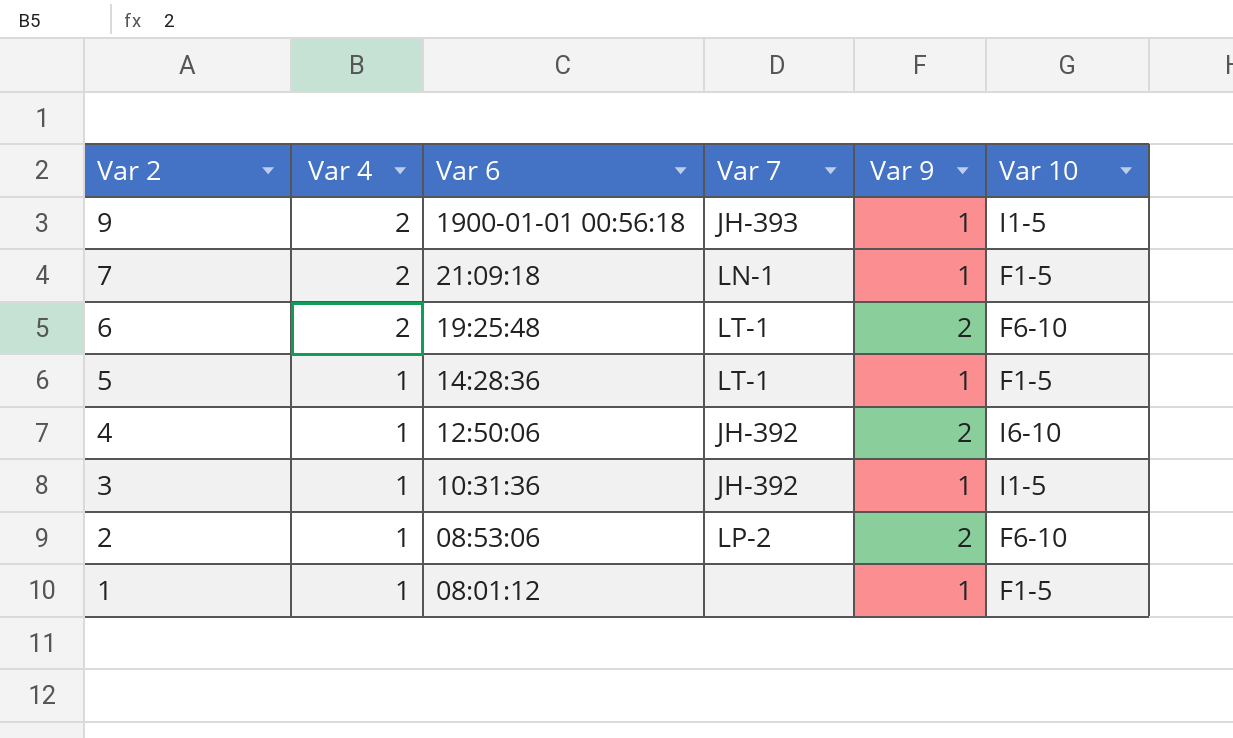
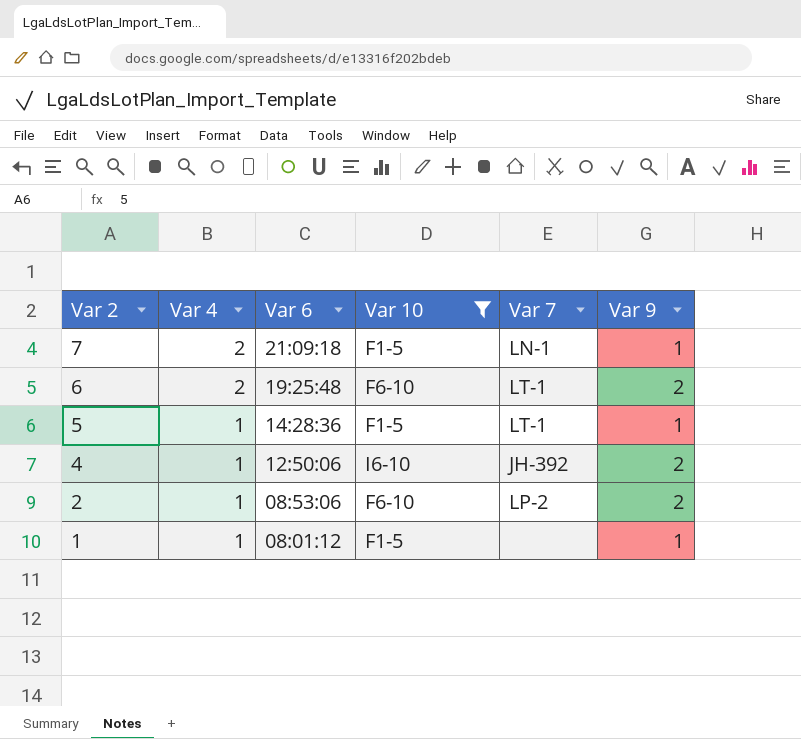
filter: none -> Var 10 != I1-5
column Var 10 | position: 6 -> 4

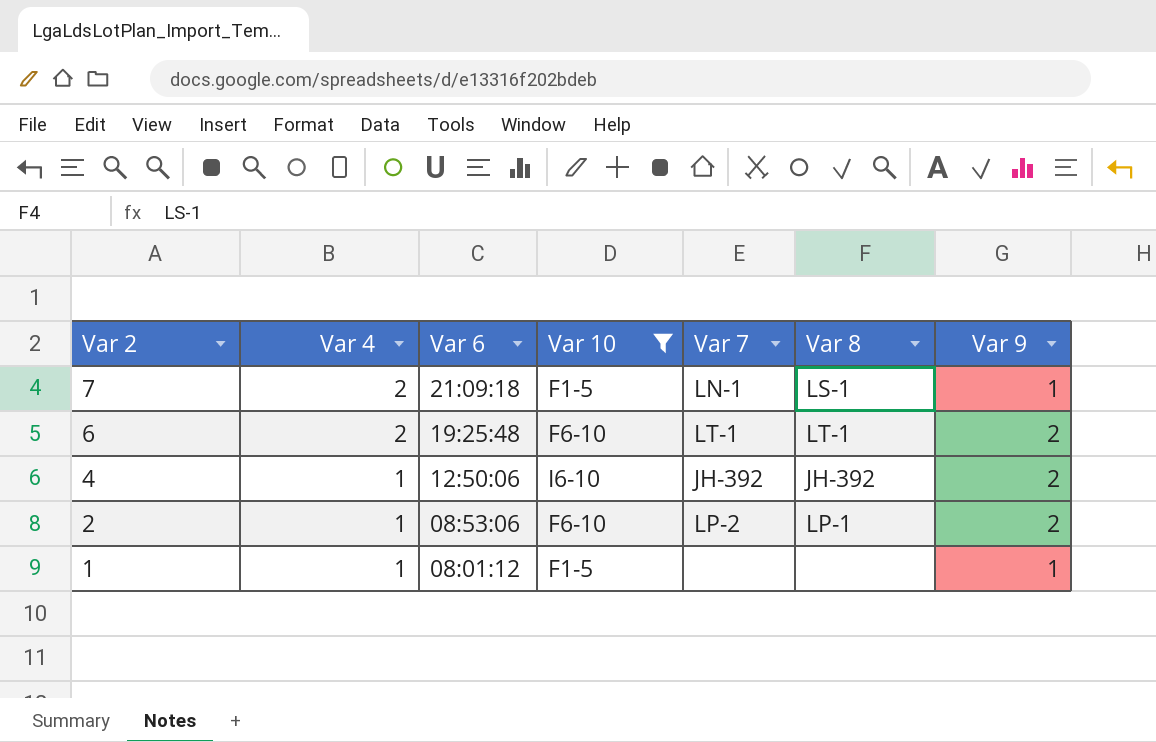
column Var 8 | position: none -> 6
row 5: 1 | 14:28:36 | F1-5 | LT-1 | 1 -> none

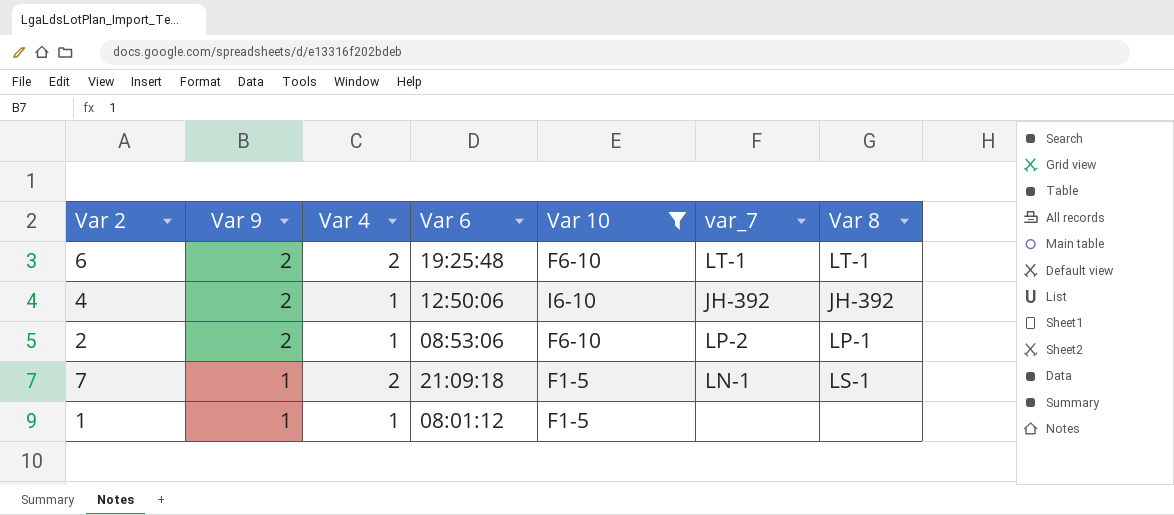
row order: Var 2 descending -> Var 9 descending
column Var 9 | position: 7 -> 2
column name: Var 7 -> var_7

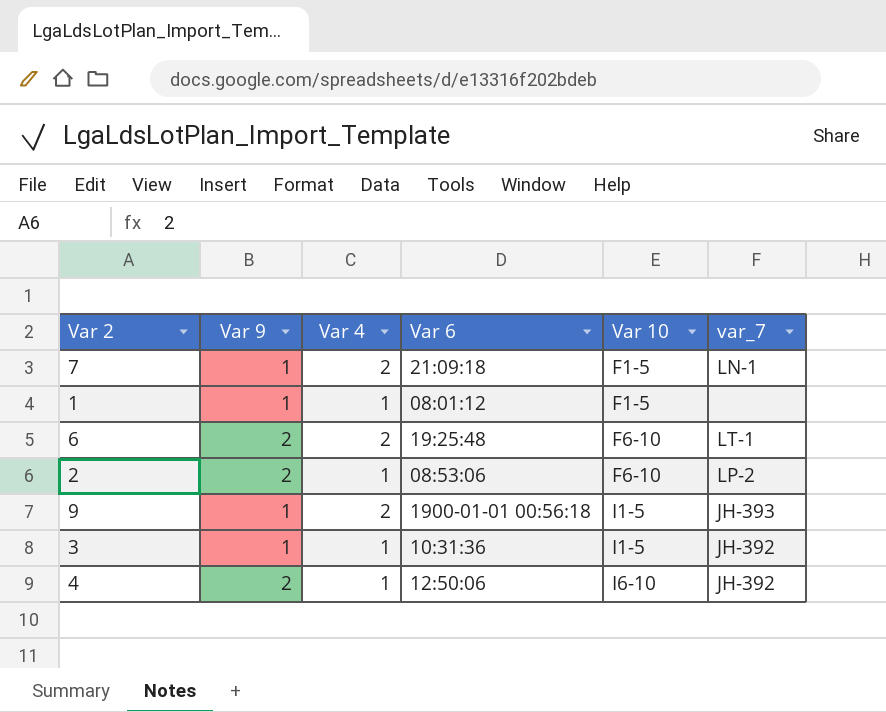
filter: Var 10 != I1-5 -> none
row order: Var 9 descending -> Var 10 ascending
column Var 8 | position: 7 -> none

